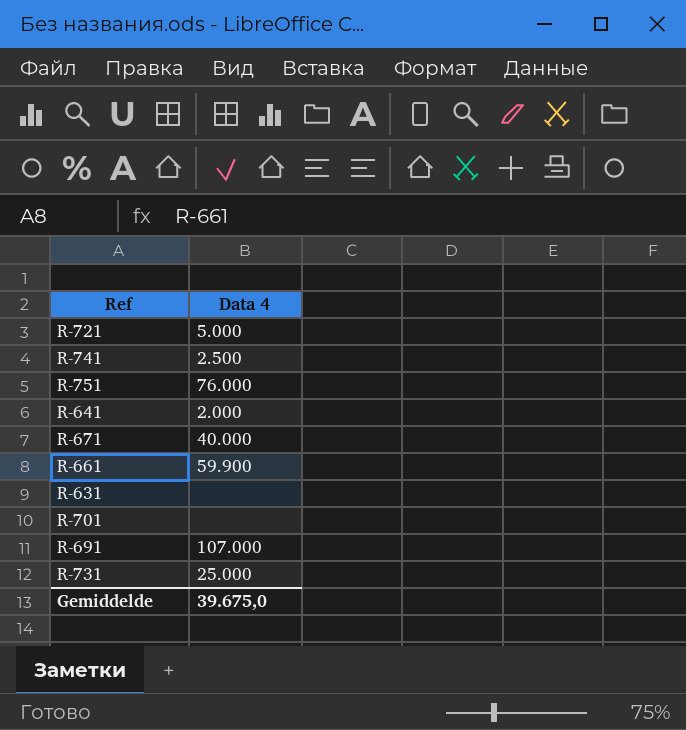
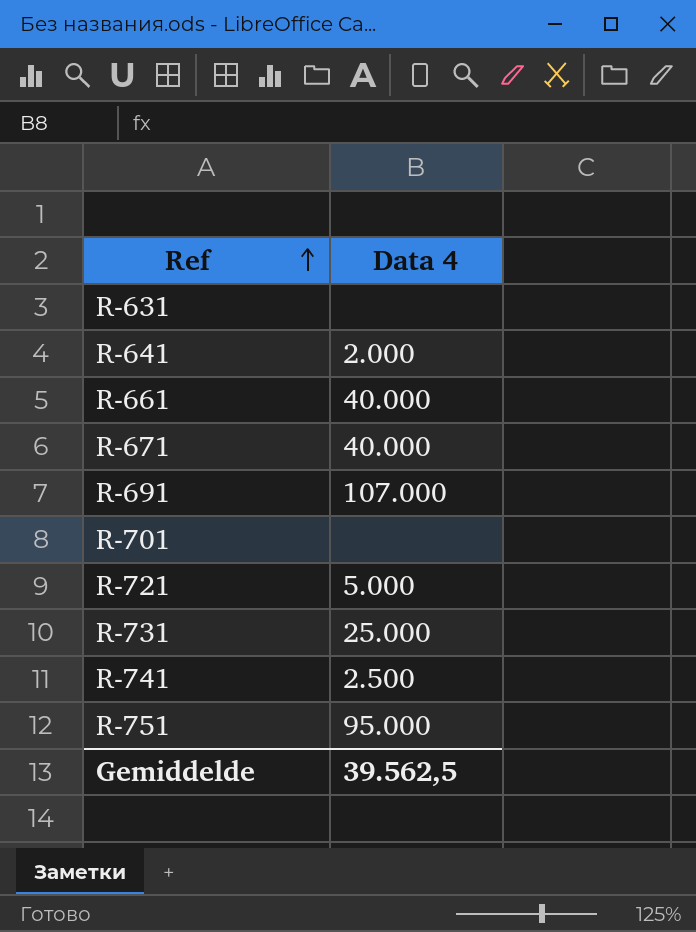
row order: none -> Ref ascending
R-661 | Data 4: 59.900 -> 40.000
R-751 | Data 4: 76.000 -> 95.000
Gemiddelde | Data 4: 39.675,0 -> 39.562,5

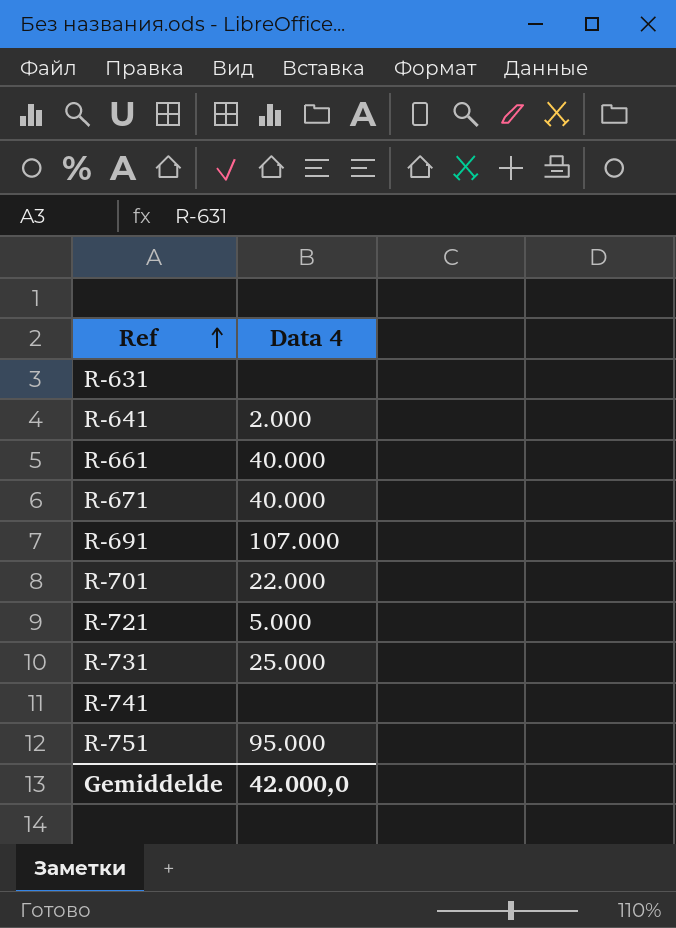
R-701 | Data 4: none -> 22.000
R-741 | Data 4: 2.500 -> none
Gemiddelde | Data 4: 39.562,5 -> 42.000,0

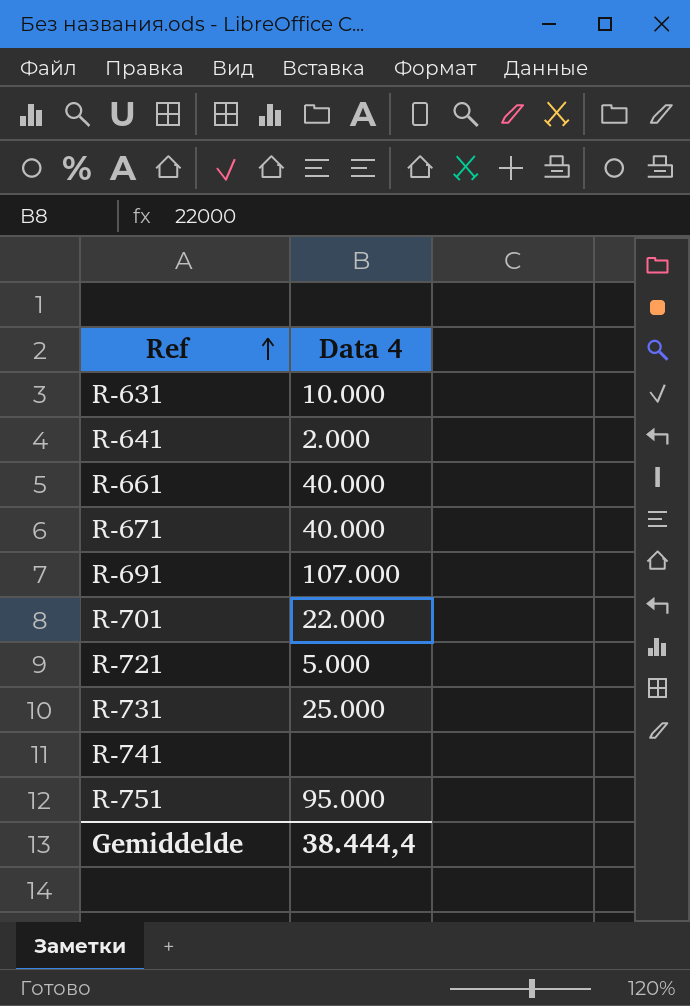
R-631 | Data 4: none -> 10.000
Gemiddelde | Data 4: 42.000,0 -> 38.444,4

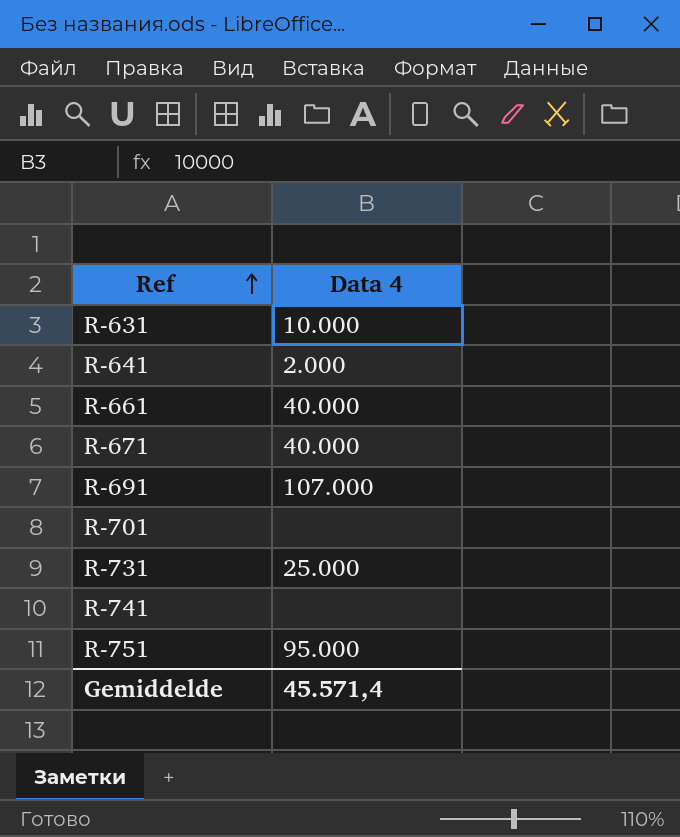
row R-721: 5.000 -> none
R-701 | Data 4: 22.000 -> none
Gemiddelde | Data 4: 38.444,4 -> 45.571,4

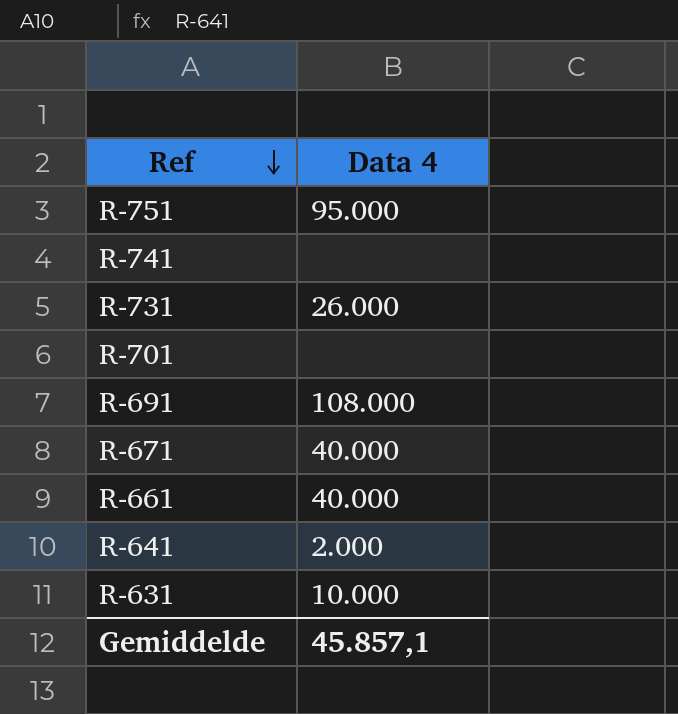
row order: Ref ascending -> Ref descending
R-731 | Data 4: 25.000 -> 26.000
R-691 | Data 4: 107.000 -> 108.000
Gemiddelde | Data 4: 45.571,4 -> 45.857,1

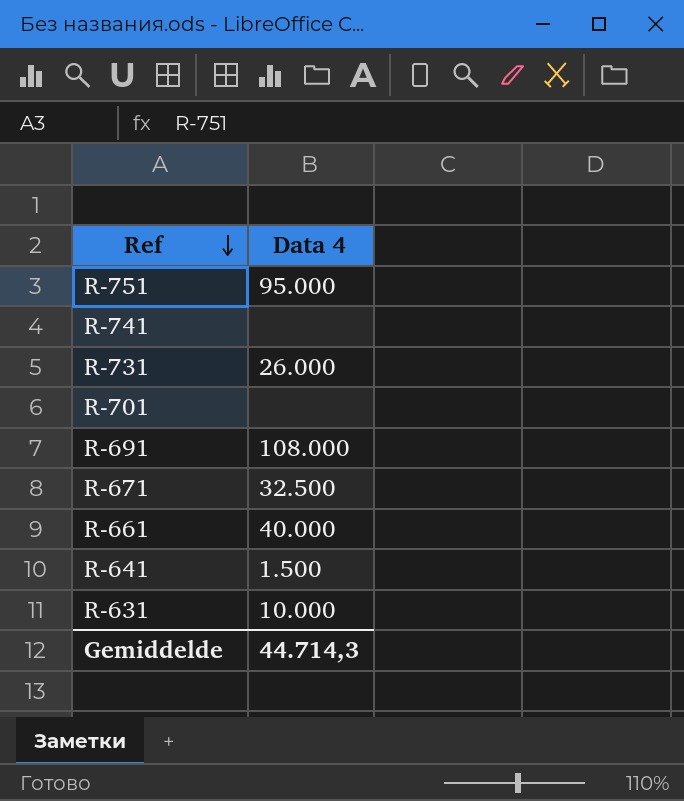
R-671 | Data 4: 40.000 -> 32.500
R-641 | Data 4: 2.000 -> 1.500
Gemiddelde | Data 4: 45.857,1 -> 44.714,3

